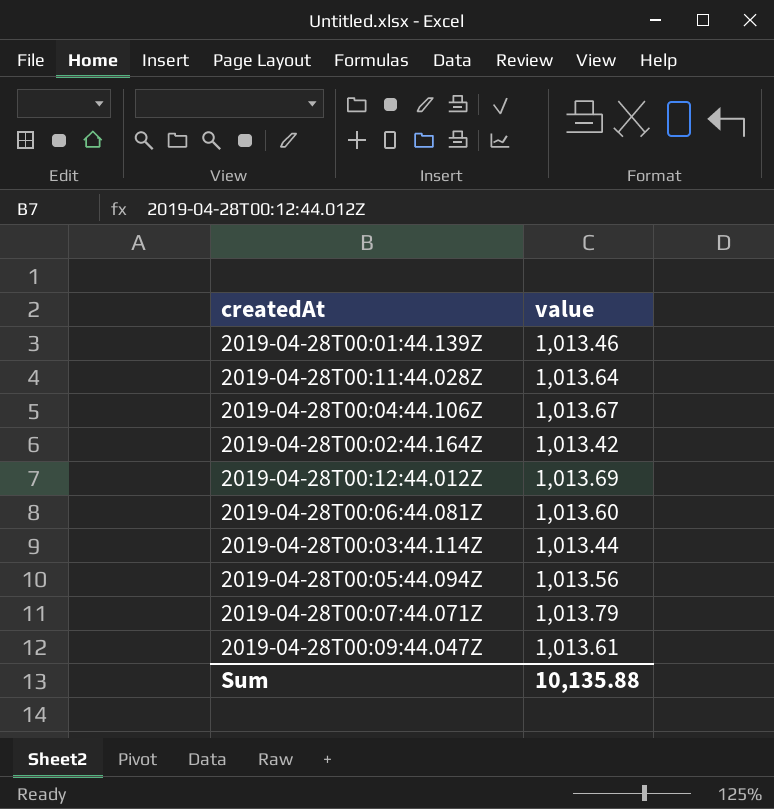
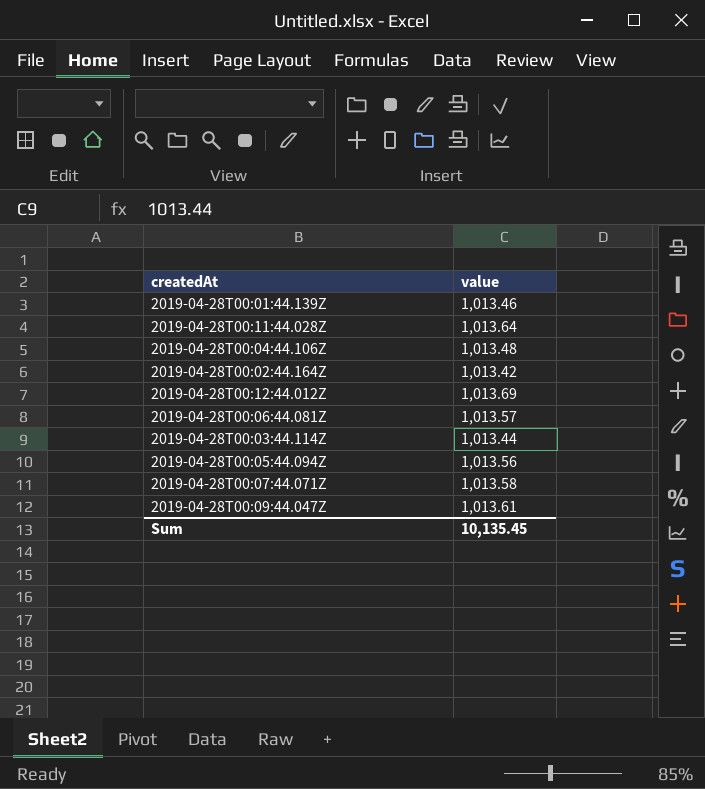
2019-04-28T00:04:44.106Z | value: 1,013.67 -> 1,013.48
2019-04-28T00:06:44.081Z | value: 1,013.60 -> 1,013.57
2019-04-28T00:07:44.071Z | value: 1,013.79 -> 1,013.58
Sum | value: 10,135.88 -> 10,135.45

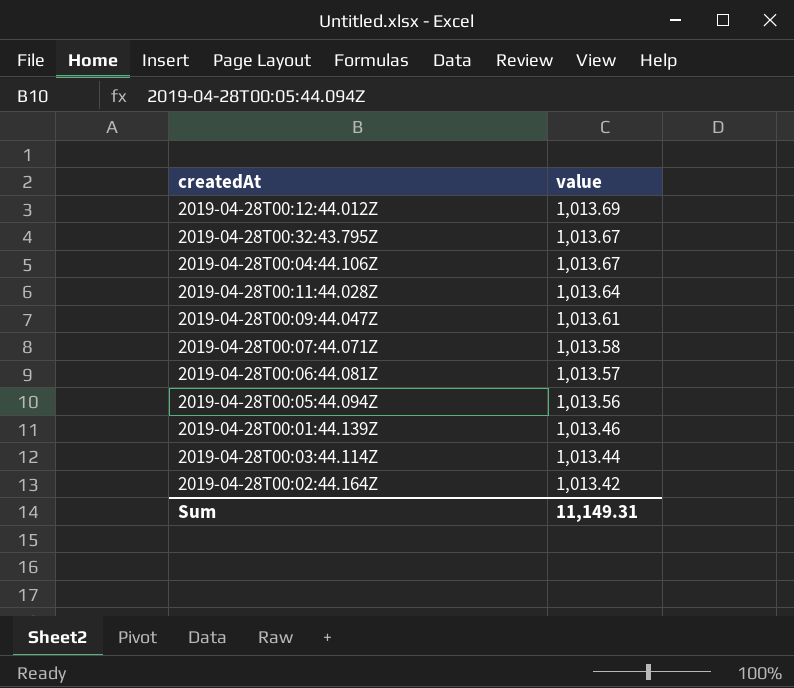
row order: none -> value descending
row 2019-04-28T00:32:43.795Z: none -> 1,013.67
2019-04-28T00:04:44.106Z | value: 1,013.48 -> 1,013.67
Sum | value: 10,135.45 -> 11,149.31

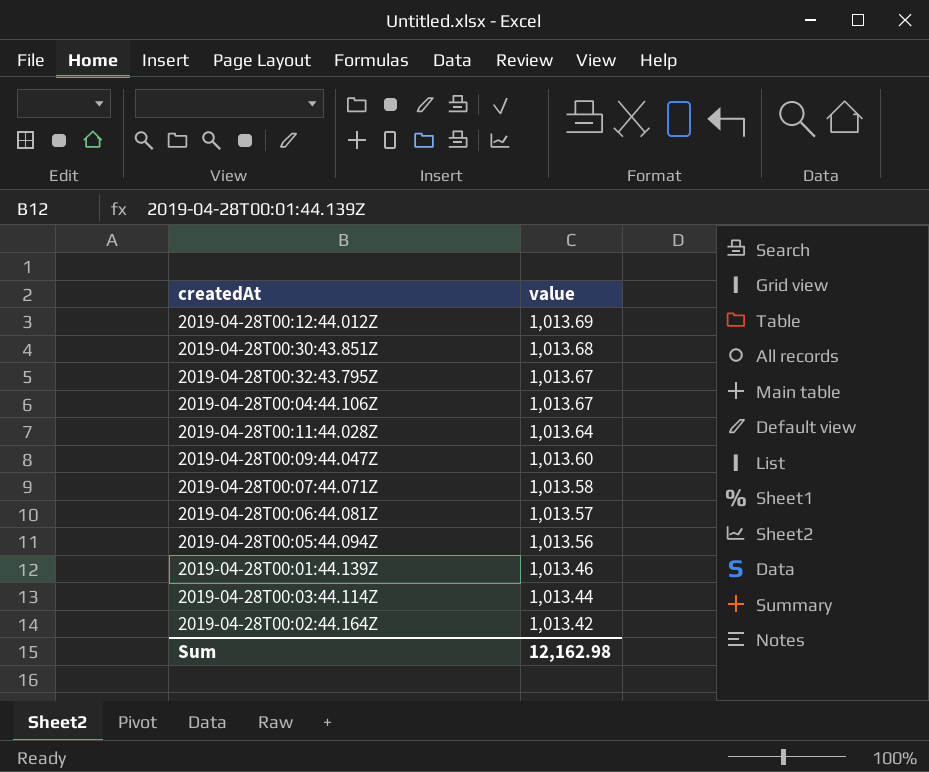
row 2019-04-28T00:30:43.851Z: none -> 1,013.68
2019-04-28T00:09:44.047Z | value: 1,013.61 -> 1,013.60
Sum | value: 11,149.31 -> 12,162.98

